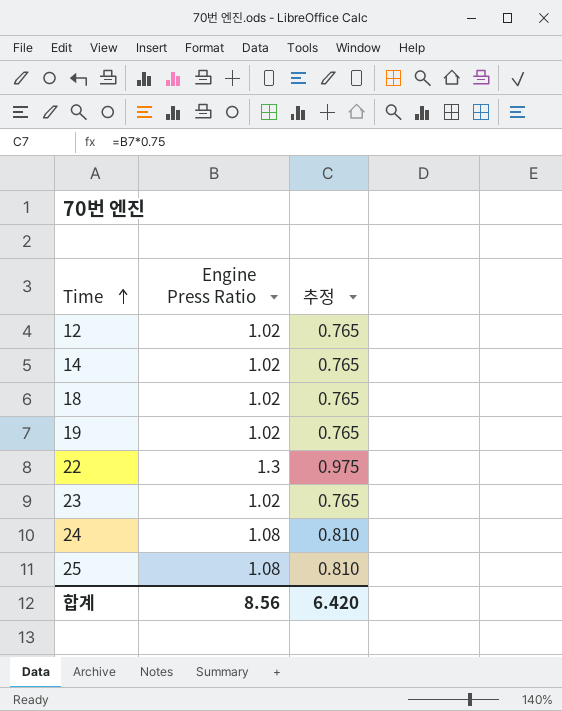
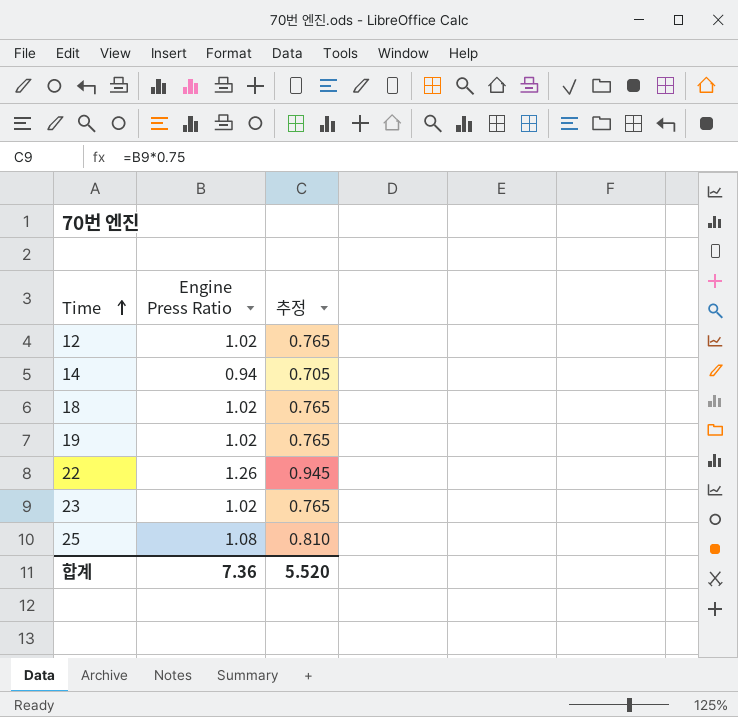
row 24: 1.08 | 0.810 -> none
14 | Engine Press Ratio: 1.02 -> 0.94
14 | 추정: 0.765 -> 0.705
22 | Engine Press Ratio: 1.3 -> 1.26
22 | 추정: 0.975 -> 0.945
합계 | Engine Press Ratio: 8.56 -> 7.36
합계 | 추정: 6.420 -> 5.520

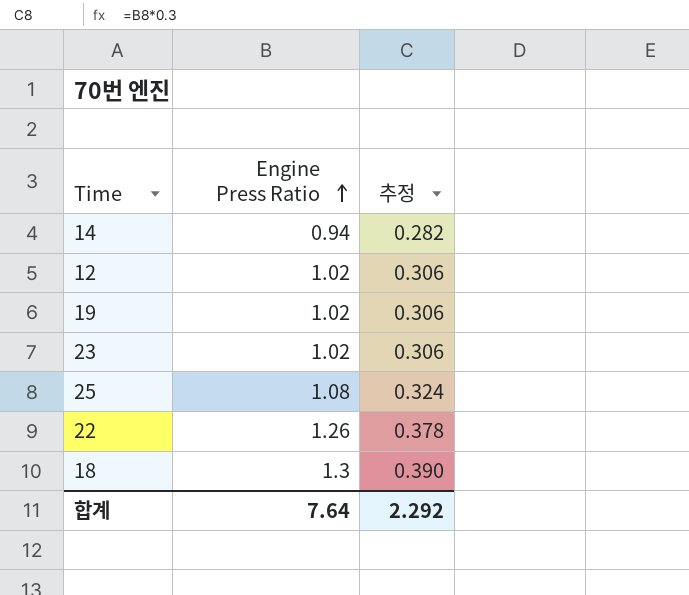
row order: Time ascending -> Engine Press Ratio ascending
column 추정 | formula: [Engine Press Ratio] * 0.75 -> [Engine Press Ratio] * 0.3
18 | Engine Press Ratio: 1.02 -> 1.3
합계 | Engine Press Ratio: 7.36 -> 7.64
합계 | 추정: 5.520 -> 2.292

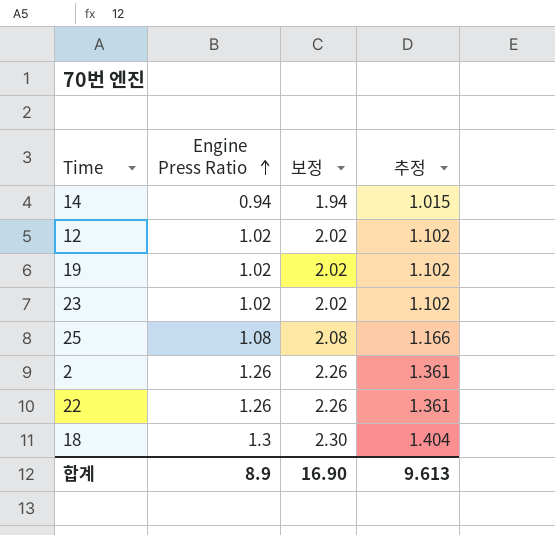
column 보정 | formula: none -> [Engine Press Ratio] + 1
column 추정 | formula: [Engine Press Ratio] * 0.3 -> [Engine Press Ratio] * 1.08
row 2: none -> 1.26 | 2.26 | 1.361
합계 | Engine Press Ratio: 7.64 -> 8.9
합계 | 추정: 2.292 -> 9.613

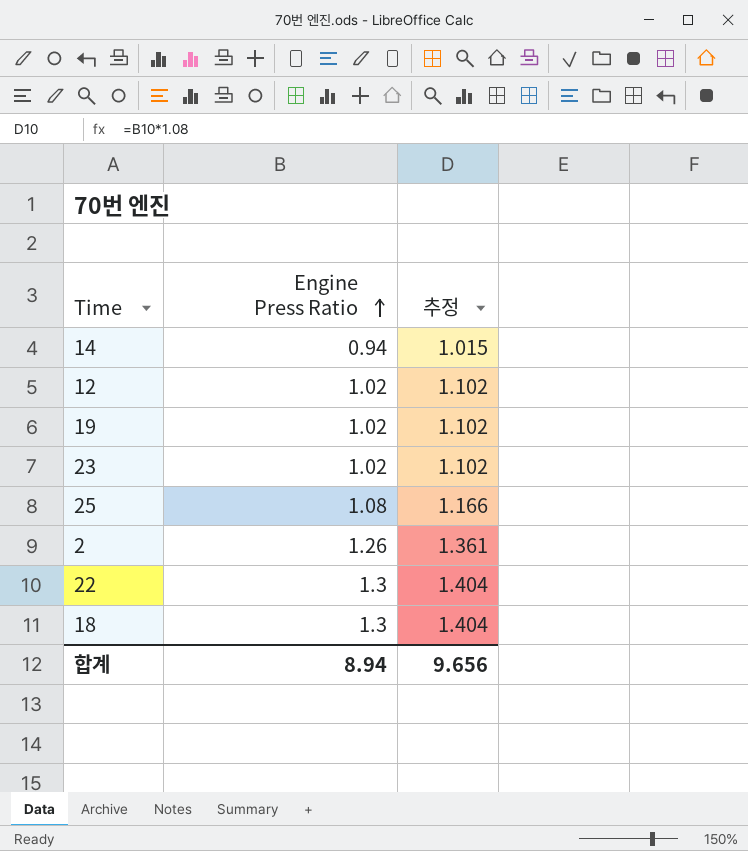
column 보정 | formula: [Engine Press Ratio] + 1 -> none
22 | Engine Press Ratio: 1.26 -> 1.3
22 | 추정: 1.361 -> 1.404
합계 | Engine Press Ratio: 8.9 -> 8.94
합계 | 추정: 9.613 -> 9.656

